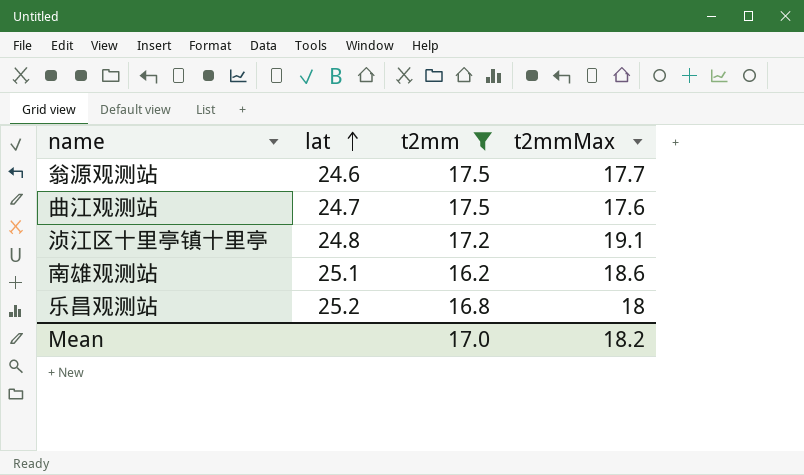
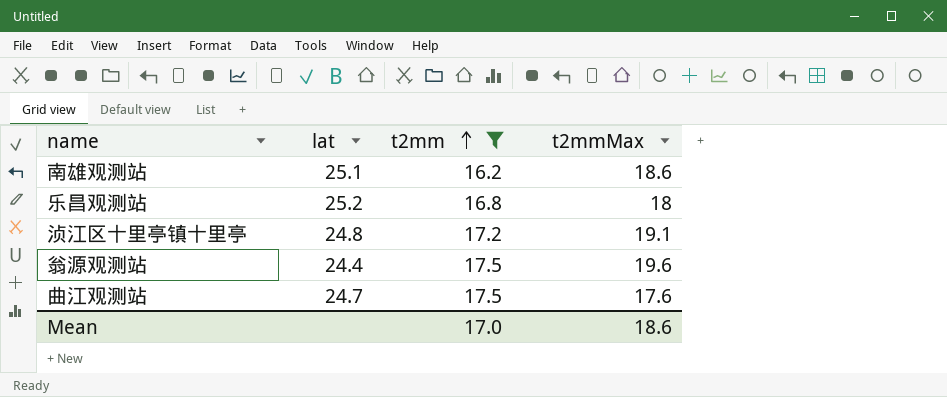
row order: lat ascending -> t2mm ascending
翁源观测站 | lat: 24.6 -> 24.4
翁源观测站 | t2mmMax: 17.7 -> 19.6
Mean | t2mmMax: 18.2 -> 18.6

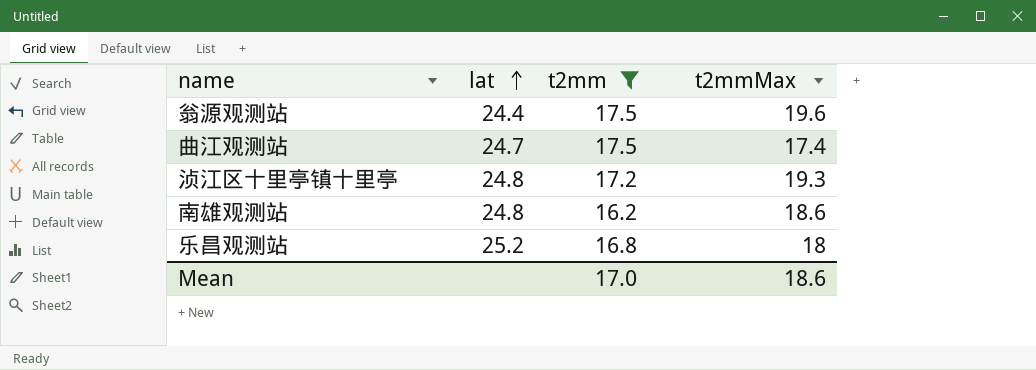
row order: t2mm ascending -> lat ascending
曲江观测站 | t2mmMax: 17.6 -> 17.4
浈江区十里亭镇十里亭 | t2mmMax: 19.1 -> 19.3
南雄观测站 | lat: 25.1 -> 24.8

